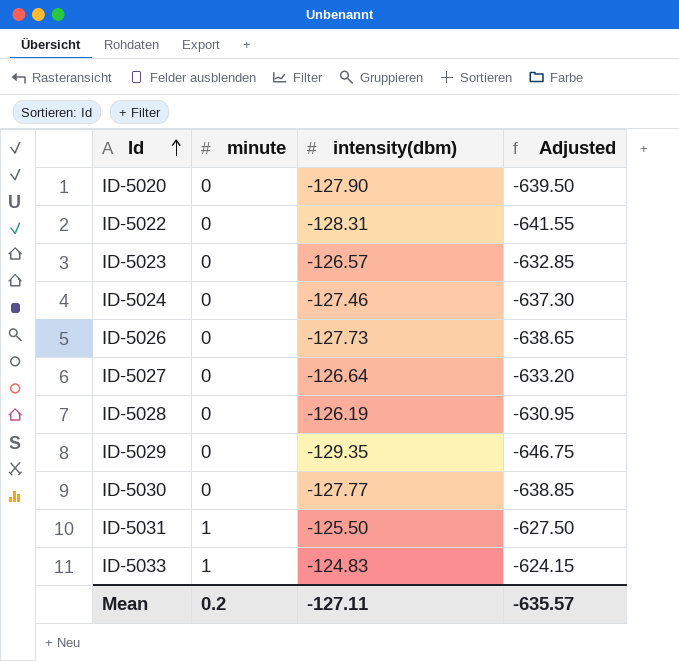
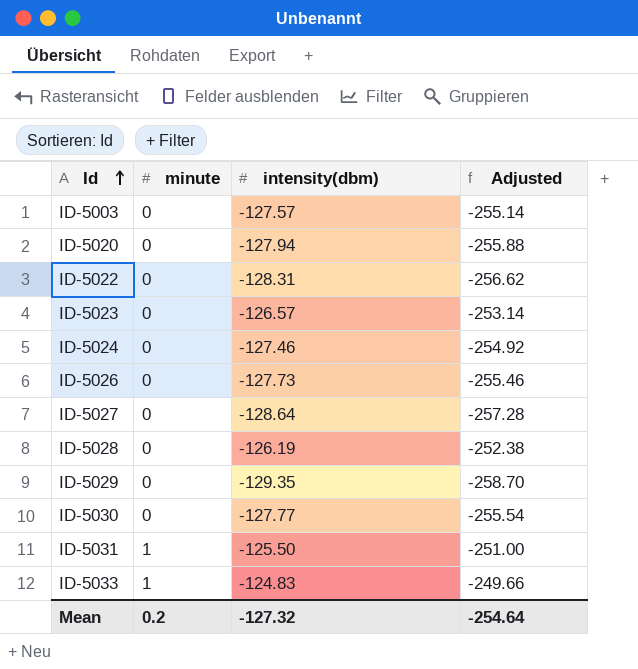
column Adjusted | formula: [intensity(dbm)] * 5 -> [intensity(dbm)] * 2
row ID-5003: none -> 0 | -127.57 | -255.14
ID-5020 | intensity(dbm): -127.90 -> -127.94
ID-5027 | intensity(dbm): -126.64 -> -128.64
Mean | intensity(dbm): -127.11 -> -127.32
Mean | Adjusted: -635.57 -> -254.64

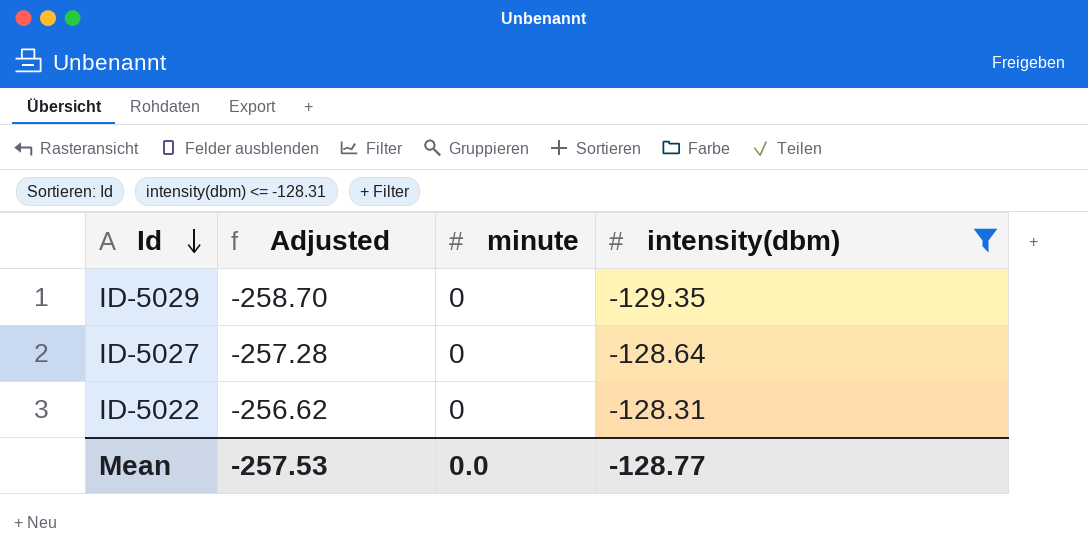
filter: none -> intensity(dbm) <= -128.31
row order: Id ascending -> Id descending
column Adjusted | position: 4 -> 2
Mean | Adjusted: -254.64 -> -257.53
Mean | minute: 0.2 -> 0.0
Mean | intensity(dbm): -127.32 -> -128.77

